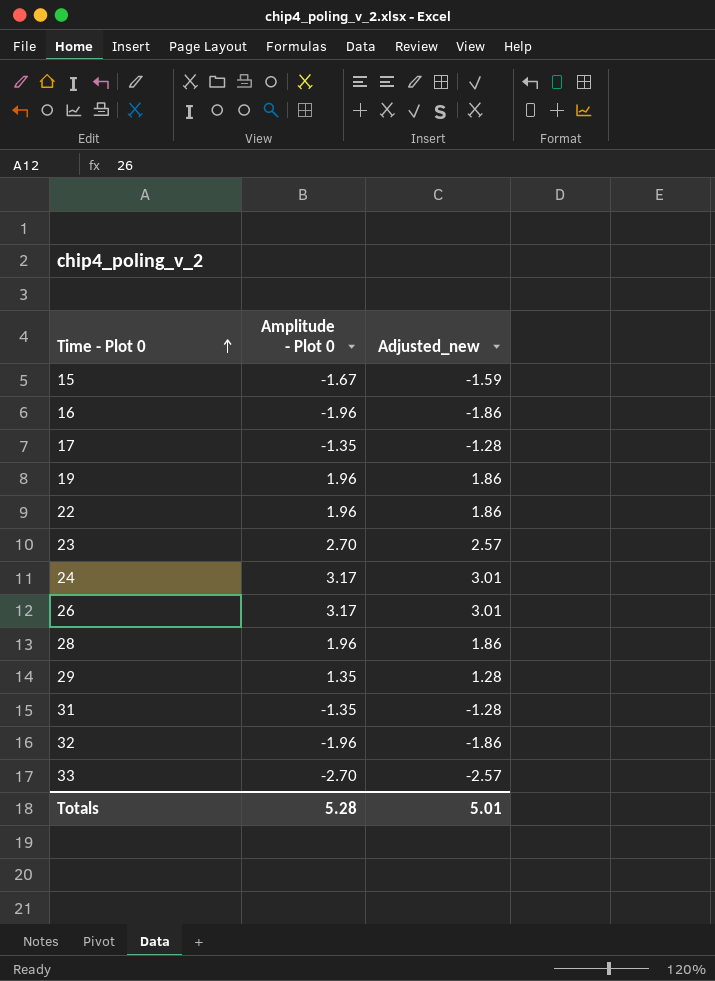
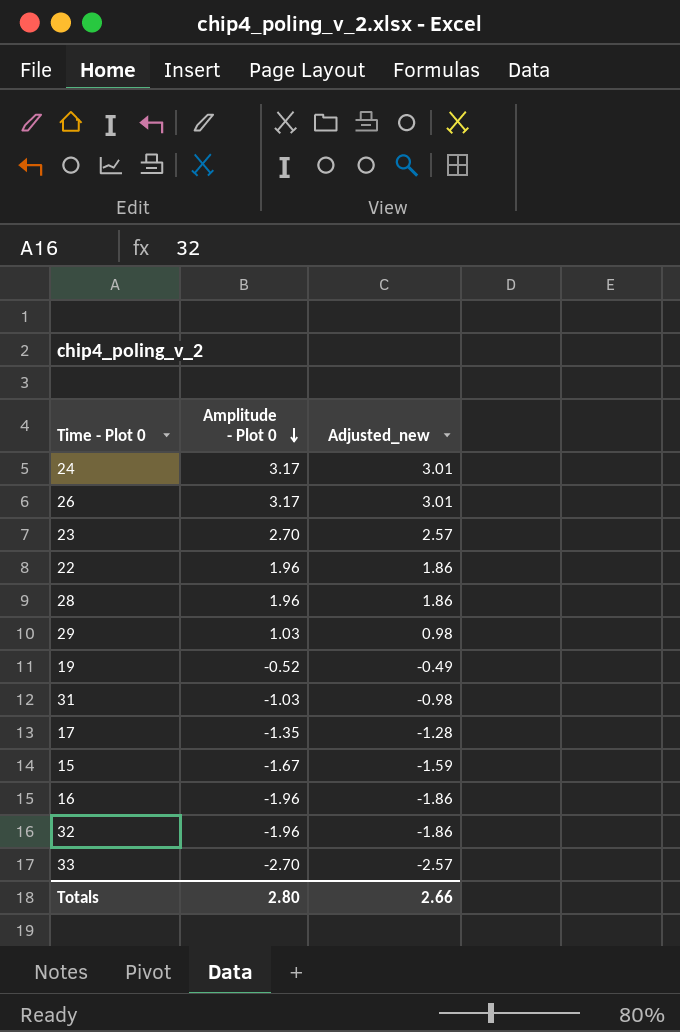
row order: Time - Plot 0 ascending -> Amplitude - Plot 0 descending
29 | Amplitude - Plot 0: 1.35 -> 1.03
29 | Adjusted_new: 1.28 -> 0.98
19 | Amplitude - Plot 0: 1.96 -> -0.52
19 | Adjusted_new: 1.86 -> -0.49
31 | Amplitude - Plot 0: -1.35 -> -1.03
31 | Adjusted_new: -1.28 -> -0.98
Totals | Amplitude - Plot 0: 5.28 -> 2.80
Totals | Adjusted_new: 5.01 -> 2.66

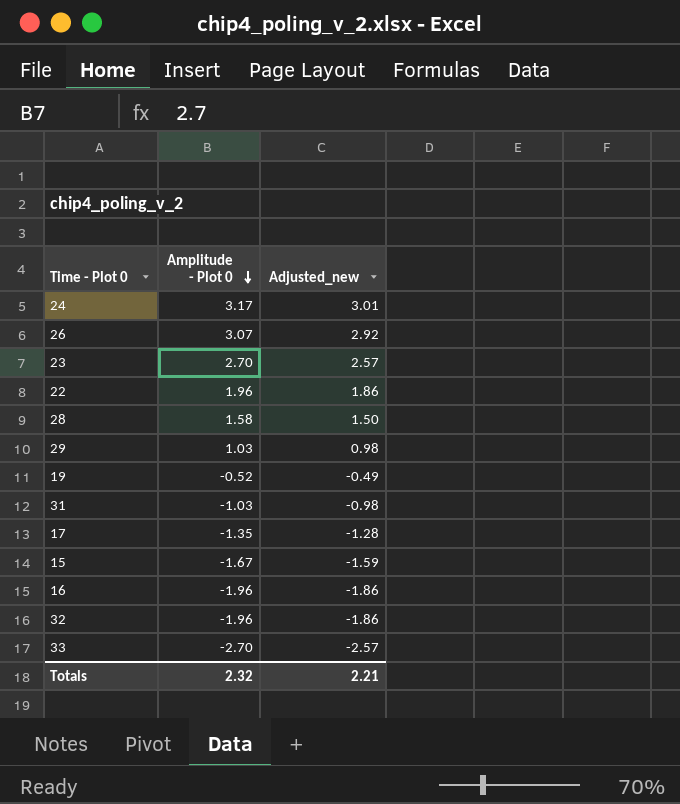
26 | Amplitude - Plot 0: 3.17 -> 3.07
26 | Adjusted_new: 3.01 -> 2.92
28 | Amplitude - Plot 0: 1.96 -> 1.58
28 | Adjusted_new: 1.86 -> 1.50
Totals | Amplitude - Plot 0: 2.80 -> 2.32
Totals | Adjusted_new: 2.66 -> 2.21

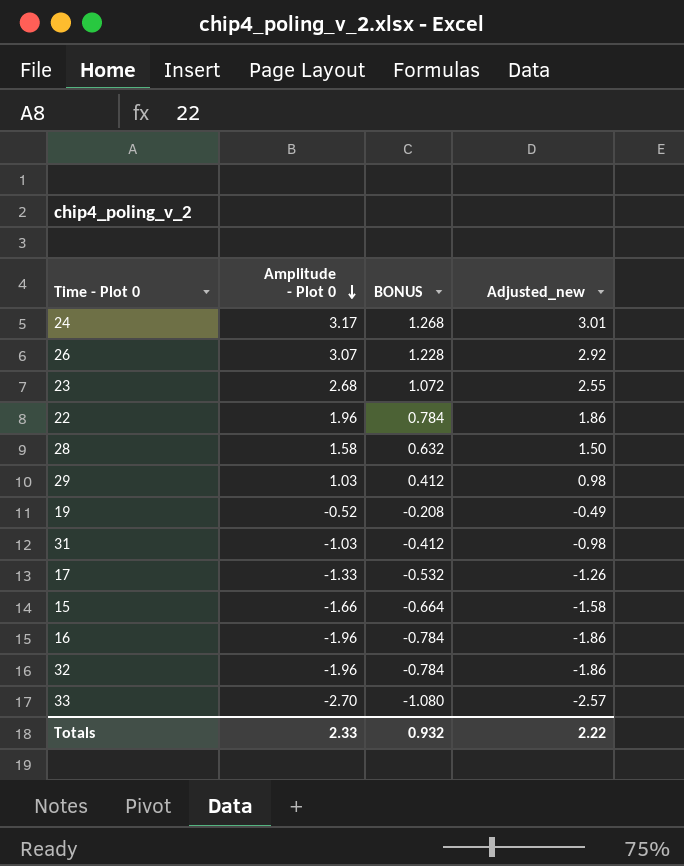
column BONUS | formula: none -> [Amplitude - Plot 0] * 0.4
23 | Amplitude - Plot 0: 2.70 -> 2.68
23 | Adjusted_new: 2.57 -> 2.55
17 | Amplitude - Plot 0: -1.35 -> -1.33
17 | Adjusted_new: -1.28 -> -1.26
15 | Amplitude - Plot 0: -1.67 -> -1.66
15 | Adjusted_new: -1.59 -> -1.58
Totals | Amplitude - Plot 0: 2.32 -> 2.33
Totals | Adjusted_new: 2.21 -> 2.22

